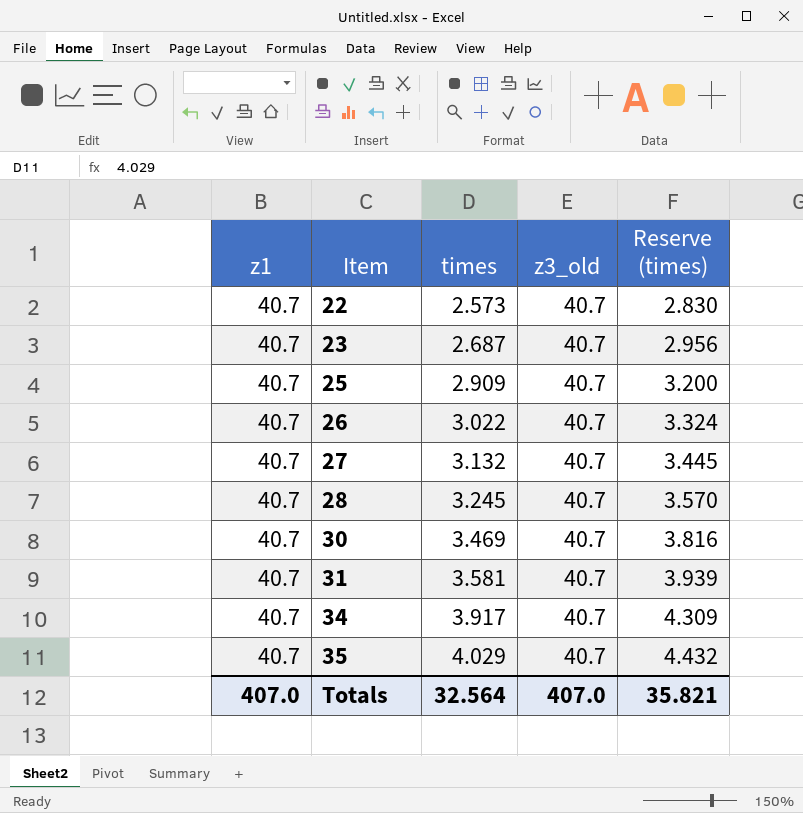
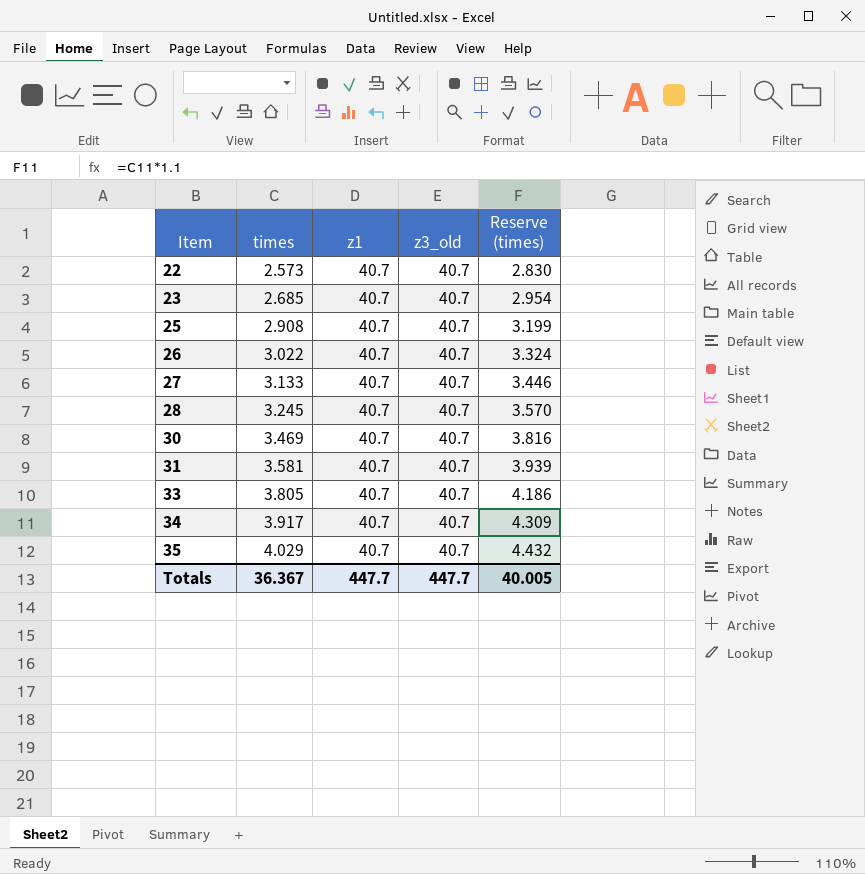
column z1 | position: 1 -> 3
23 | times: 2.687 -> 2.685
23 | Reserve (times): 2.956 -> 2.954
25 | times: 2.909 -> 2.908
25 | Reserve (times): 3.200 -> 3.199
27 | times: 3.132 -> 3.133
27 | Reserve (times): 3.445 -> 3.446
row 33: none -> 3.805 | 40.7 | 40.7 | 4.186
Totals | times: 32.564 -> 36.367
Totals | z1: 407.0 -> 447.7
Totals | z3_old: 407.0 -> 447.7
Totals | Reserve (times): 35.821 -> 40.005

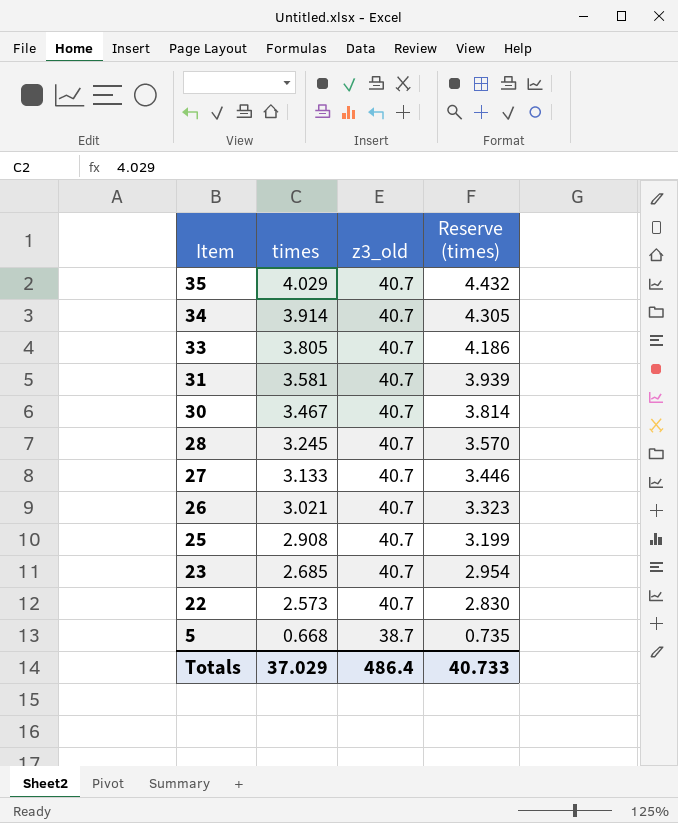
row order: Item ascending -> Item descending
column z1 | position: 3 -> none
34 | times: 3.917 -> 3.914
34 | Reserve (times): 4.309 -> 4.305
30 | times: 3.469 -> 3.467
30 | Reserve (times): 3.816 -> 3.814
26 | times: 3.022 -> 3.021
26 | Reserve (times): 3.324 -> 3.323
row 5: none -> 0.668 | 38.7 | 0.735
Totals | times: 36.367 -> 37.029
Totals | z3_old: 447.7 -> 486.4
Totals | Reserve (times): 40.005 -> 40.733

